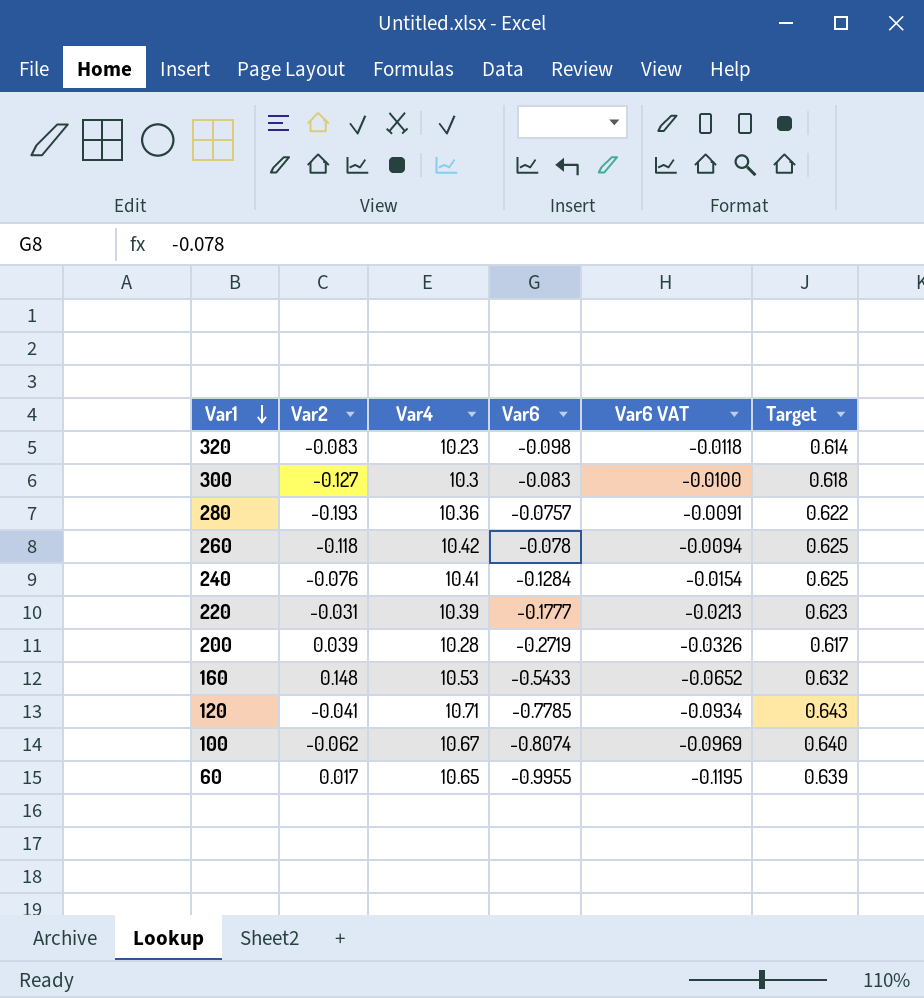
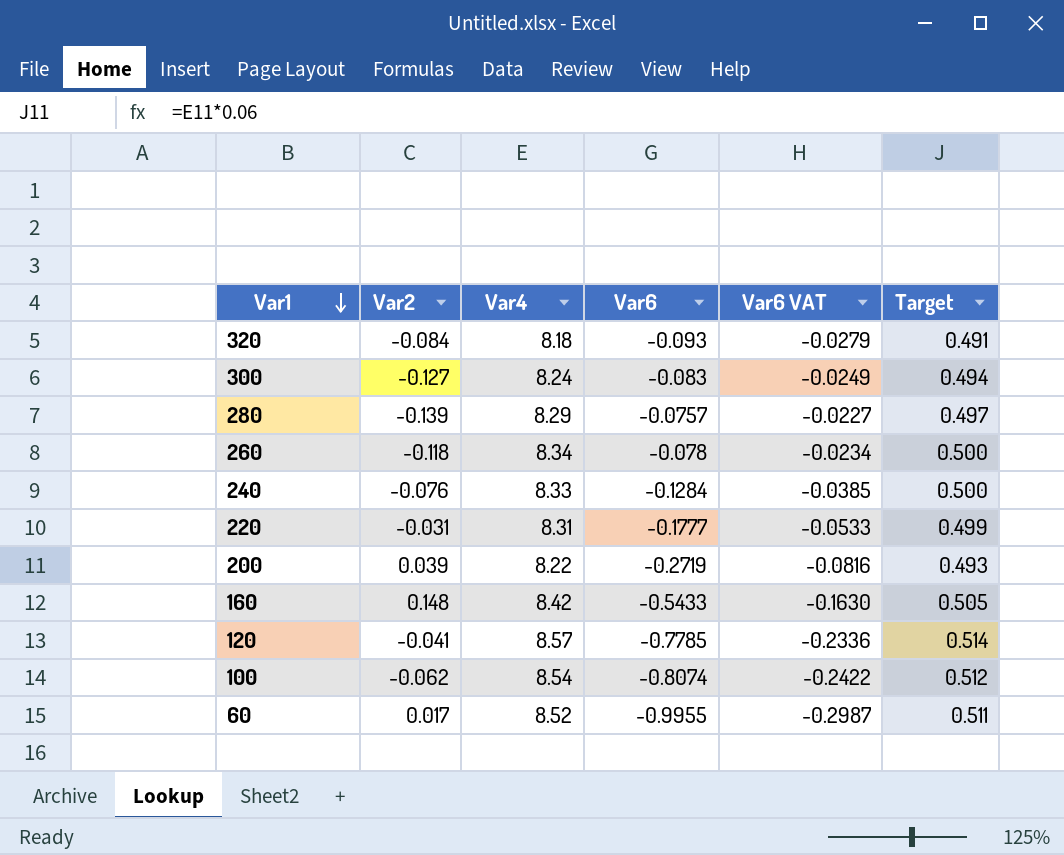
column Var6 VAT | formula: [Var6] * 0.12 -> [Var6] * 0.3
320 | Var2: -0.083 -> -0.084
320 | Var4: 10.23 -> 8.18
320 | Var6: -0.098 -> -0.093
320 | Target: 0.614 -> 0.491
300 | Var4: 10.3 -> 8.24
300 | Target: 0.618 -> 0.494
280 | Var2: -0.193 -> -0.139
280 | Var4: 10.36 -> 8.29
280 | Target: 0.622 -> 0.497
260 | Var4: 10.42 -> 8.34
260 | Target: 0.625 -> 0.500
240 | Var4: 10.41 -> 8.33
240 | Target: 0.625 -> 0.500
220 | Var4: 10.39 -> 8.31
220 | Target: 0.623 -> 0.499
200 | Var4: 10.28 -> 8.22
200 | Target: 0.617 -> 0.493
160 | Var4: 10.53 -> 8.42
160 | Target: 0.632 -> 0.505
120 | Var4: 10.71 -> 8.57
120 | Target: 0.643 -> 0.514
100 | Var4: 10.67 -> 8.54
100 | Target: 0.640 -> 0.512
60 | Var4: 10.65 -> 8.52
60 | Target: 0.639 -> 0.511

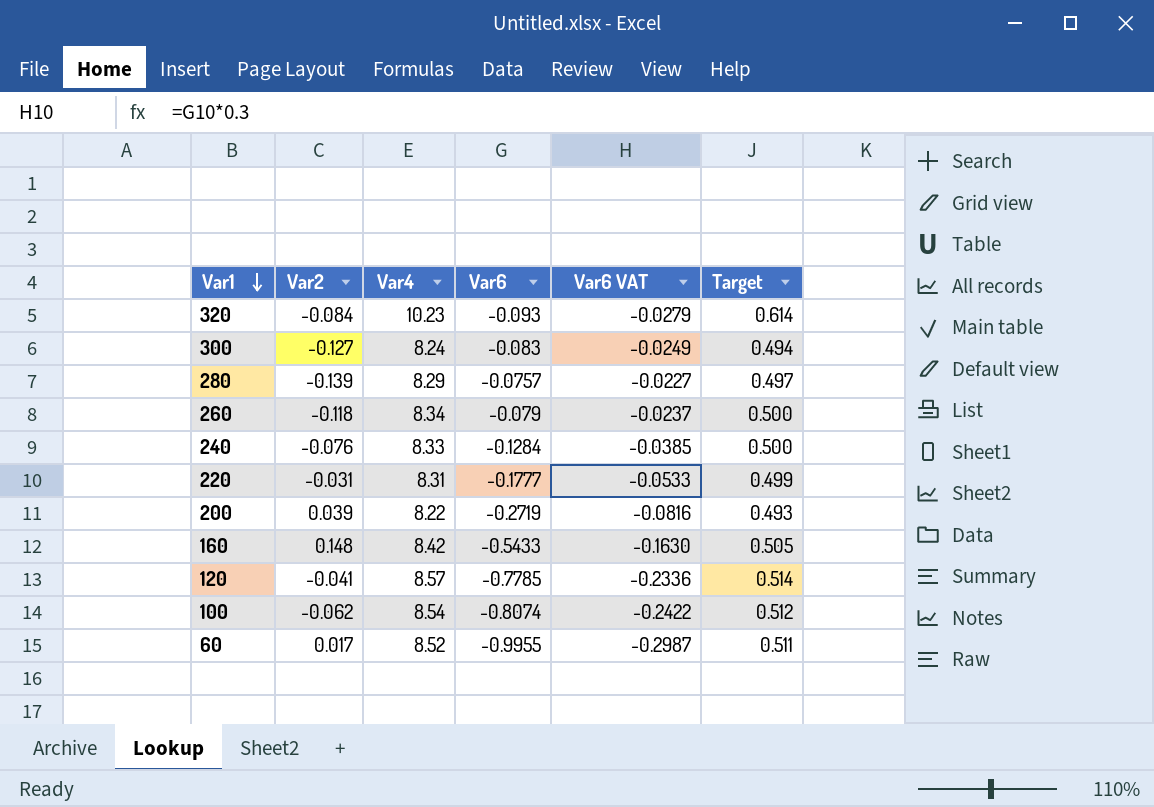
320 | Var4: 8.18 -> 10.23
320 | Target: 0.491 -> 0.614
260 | Var6: -0.078 -> -0.079
260 | Var6 VAT: -0.0234 -> -0.0237

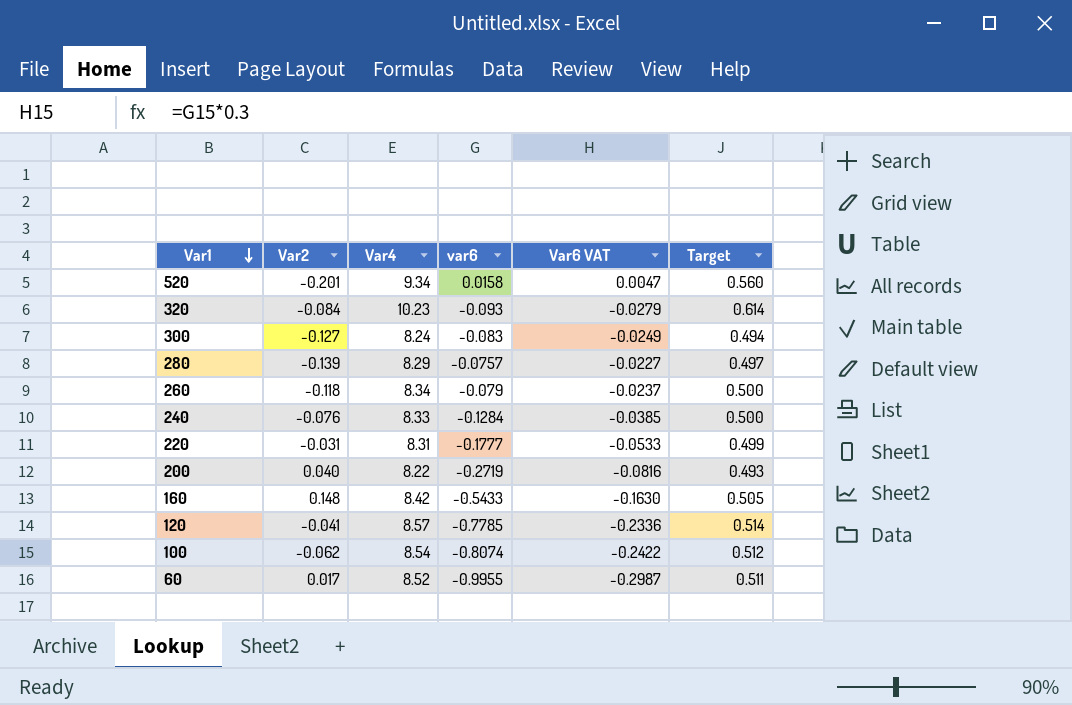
column name: Var6 -> var6
row 520: none -> -0.201 | 9.34 | 0.0158 | 0.0047 | 0.560
200 | Var2: 0.039 -> 0.040

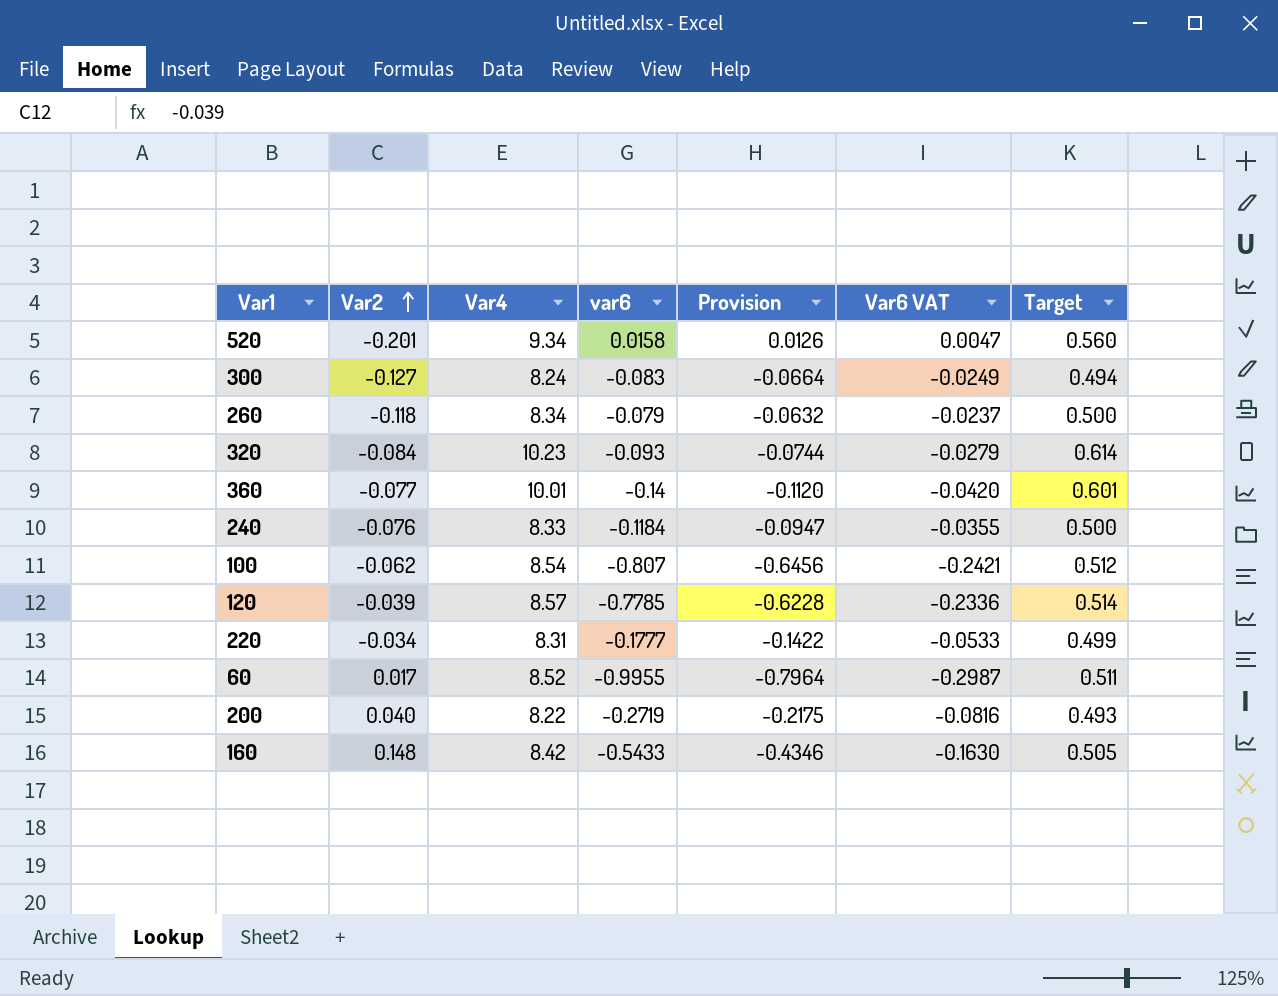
row order: Var1 descending -> Var2 ascending
column Provision | formula: none -> [var6] * 0.8
row 280: -0.139 | 8.29 | -0.0757 | -0.0227 | 0.497 -> none
row 360: none -> -0.077 | 10.01 | -0.14 | -0.1120 | -0.0420 | 0.601
240 | var6: -0.1284 -> -0.1184
240 | Var6 VAT: -0.0385 -> -0.0355
100 | var6: -0.8074 -> -0.807
100 | Var6 VAT: -0.2422 -> -0.2421
120 | Var2: -0.041 -> -0.039
220 | Var2: -0.031 -> -0.034

